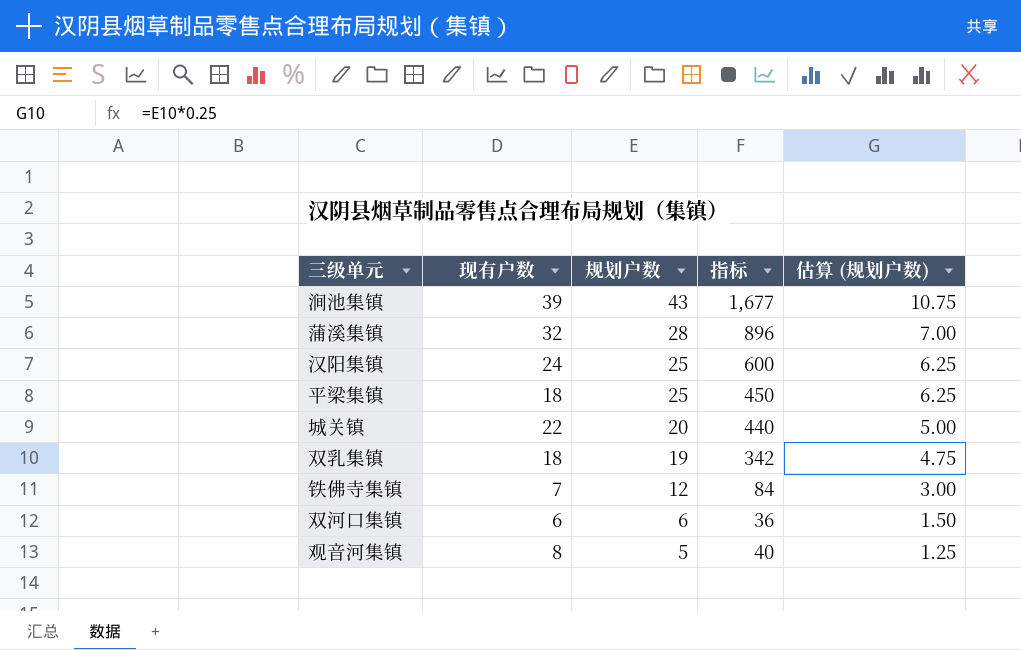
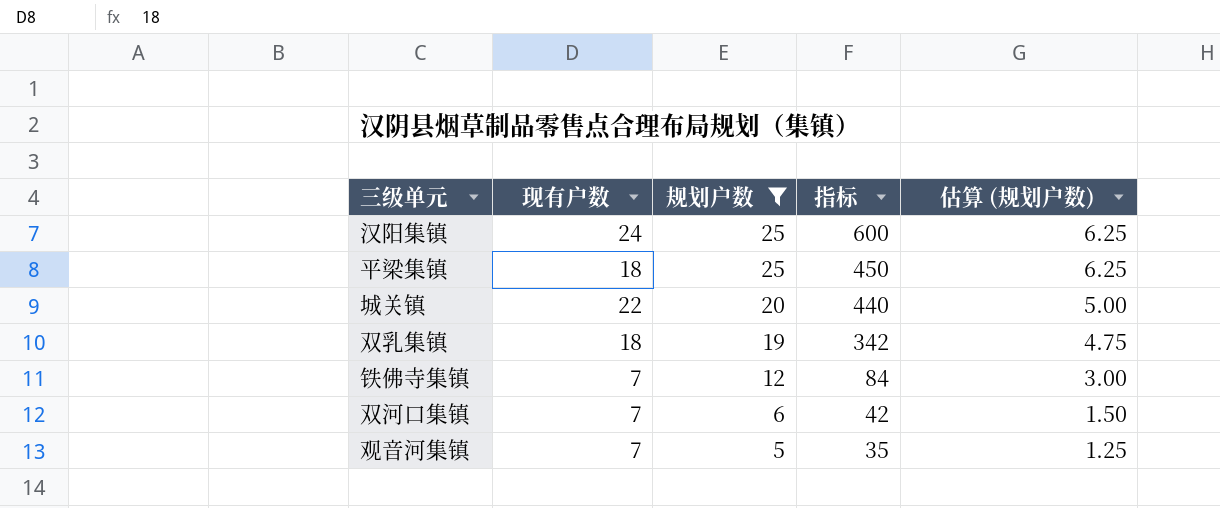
filter: none -> 规划户数 <= 25
双河口集镇 | 现有户数: 6 -> 7
双河口集镇 | 指标: 36 -> 42
观音河集镇 | 现有户数: 8 -> 7
观音河集镇 | 指标: 40 -> 35

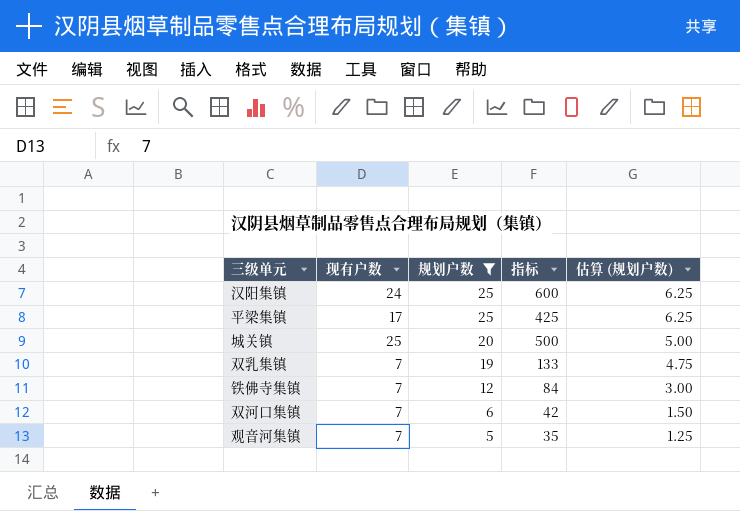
平梁集镇 | 现有户数: 18 -> 17
平梁集镇 | 指标: 450 -> 425
城关镇 | 现有户数: 22 -> 25
城关镇 | 指标: 440 -> 500
双乳集镇 | 现有户数: 18 -> 7
双乳集镇 | 指标: 342 -> 133

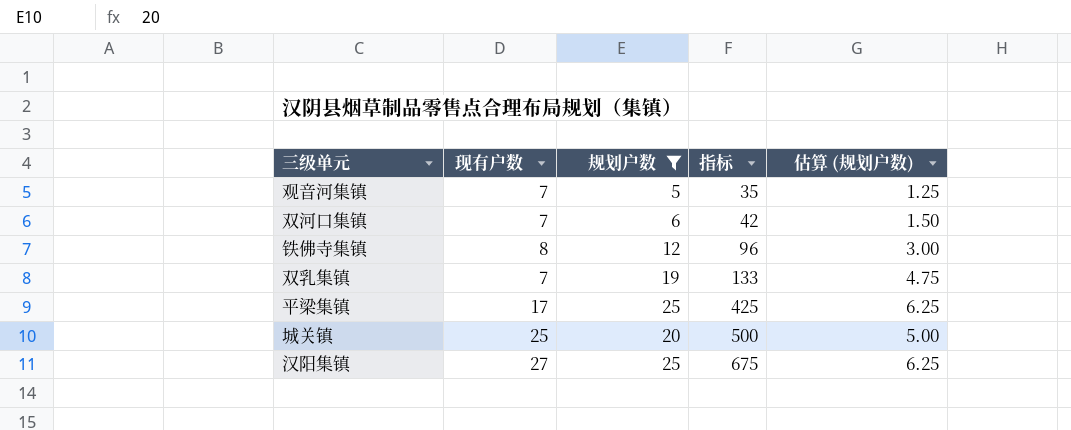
row order: 规划户数 descending -> 指标 ascending
铁佛寺集镇 | 现有户数: 7 -> 8
铁佛寺集镇 | 指标: 84 -> 96
汉阳集镇 | 现有户数: 24 -> 27
汉阳集镇 | 指标: 600 -> 675

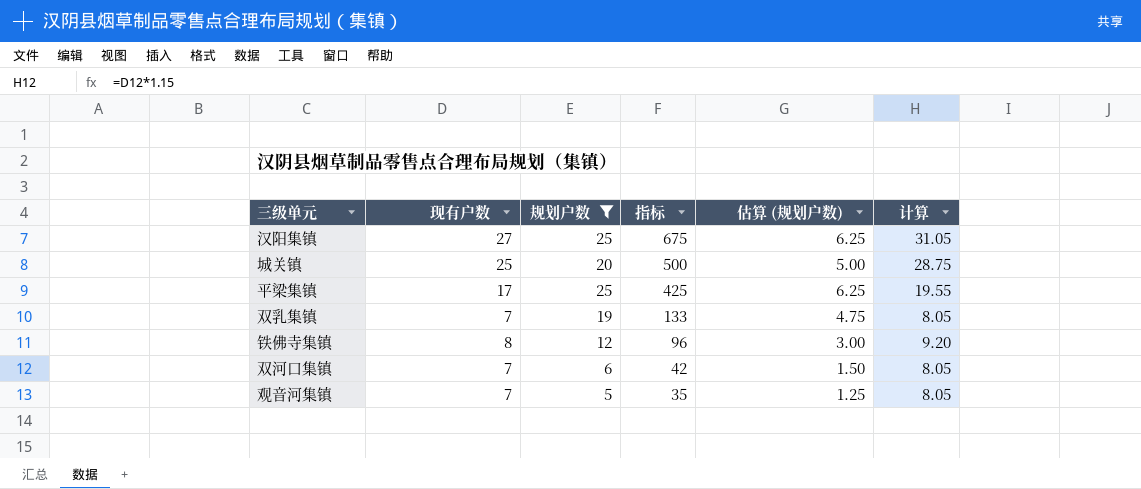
row order: 指标 ascending -> 指标 descending
column 计算 | formula: none -> [现有户数] * 1.15

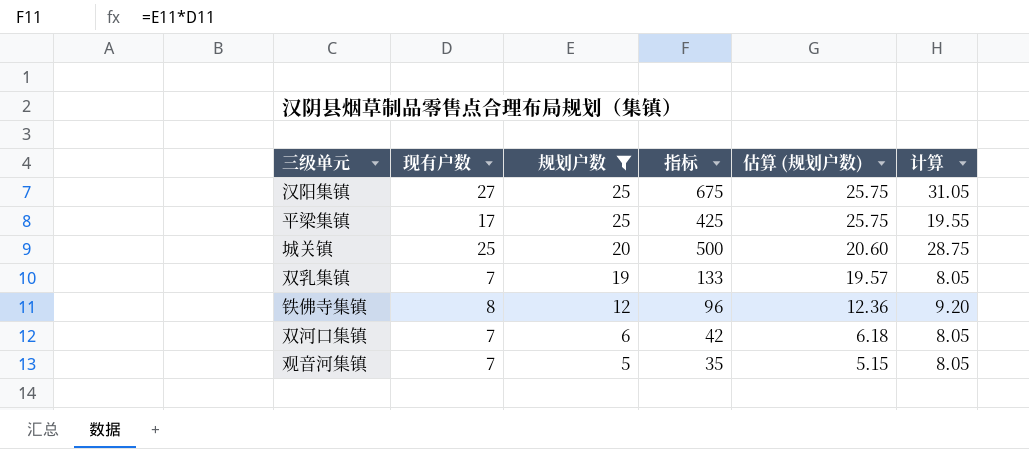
row order: 指标 descending -> 规划户数 descending
column 估算 (规划户数) | formula: [规划户数] * 0.25 -> [规划户数] * 1.03

